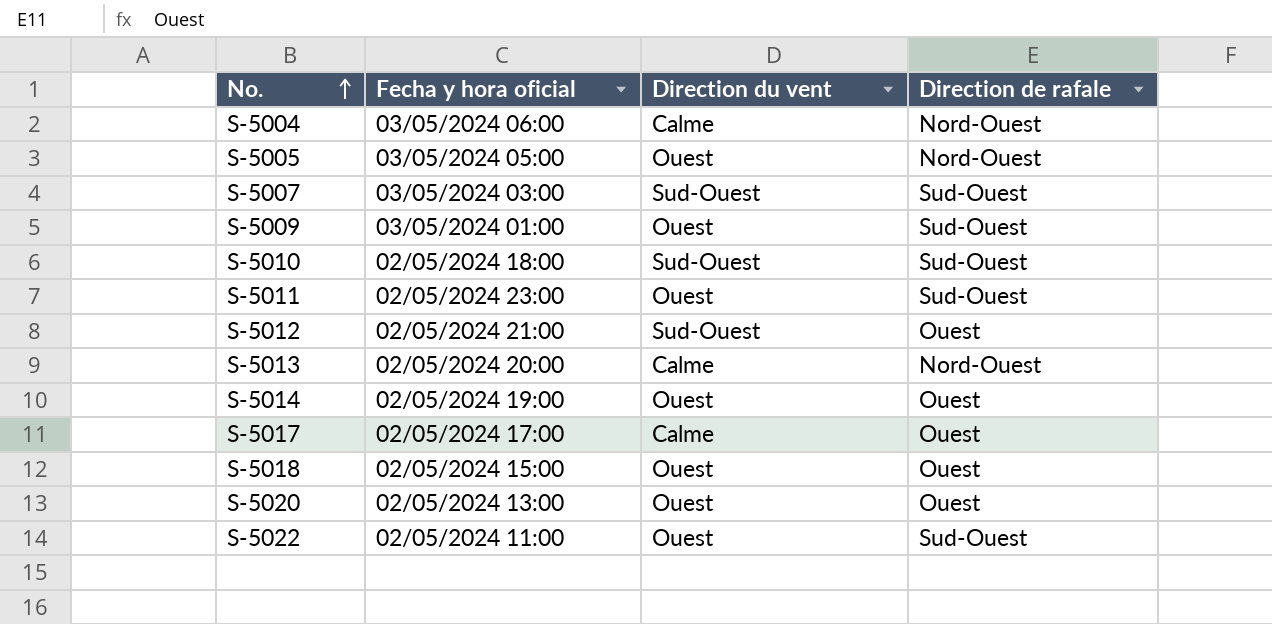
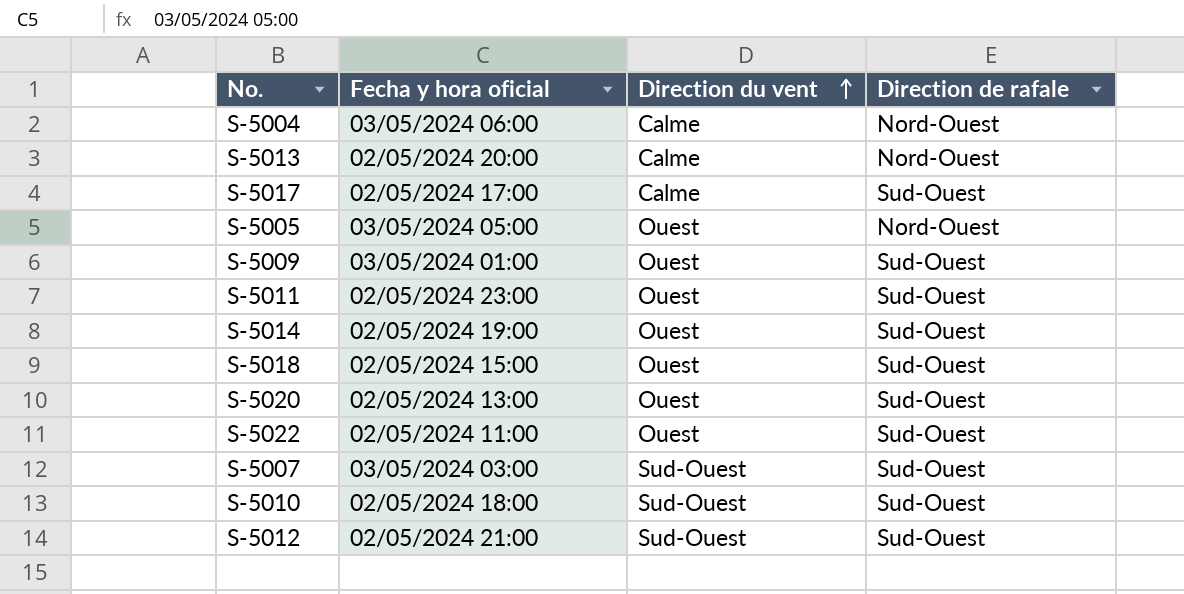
row order: No. ascending -> Direction du vent ascending
S-5017 | Direction de rafale: Ouest -> Sud-Ouest
S-5014 | Direction de rafale: Ouest -> Sud-Ouest
S-5018 | Direction de rafale: Ouest -> Sud-Ouest
S-5020 | Direction de rafale: Ouest -> Sud-Ouest
S-5012 | Direction de rafale: Ouest -> Sud-Ouest

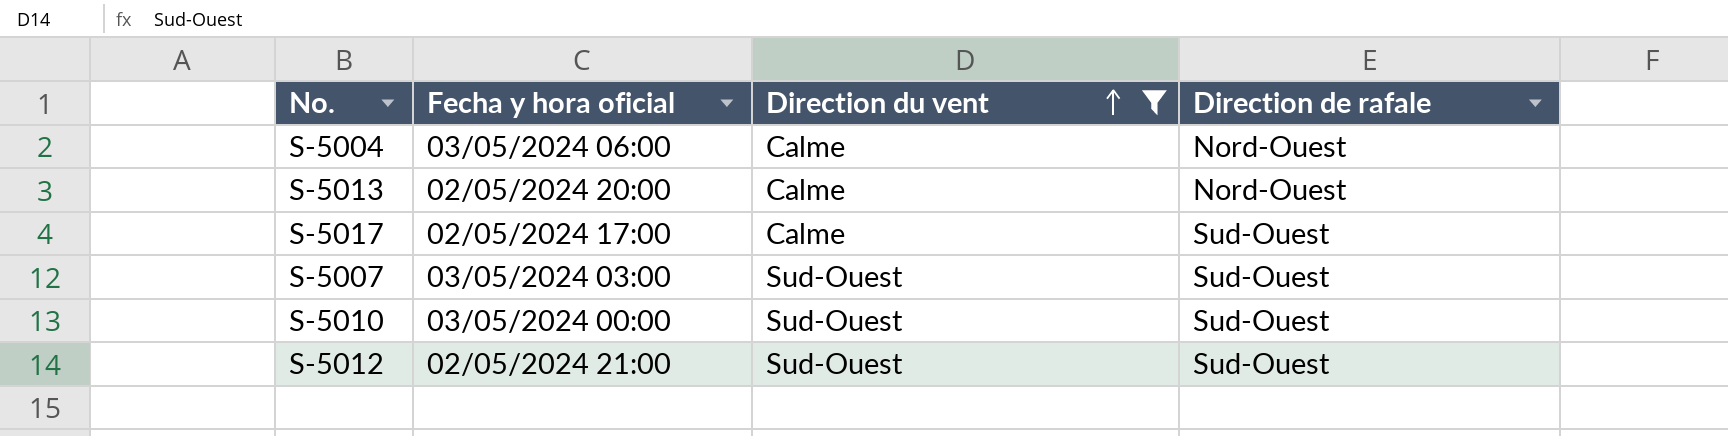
filter: none -> Direction du vent != Ouest
S-5010 | Fecha y hora oficial: 02/05/2024 18:00 -> 03/05/2024 00:00

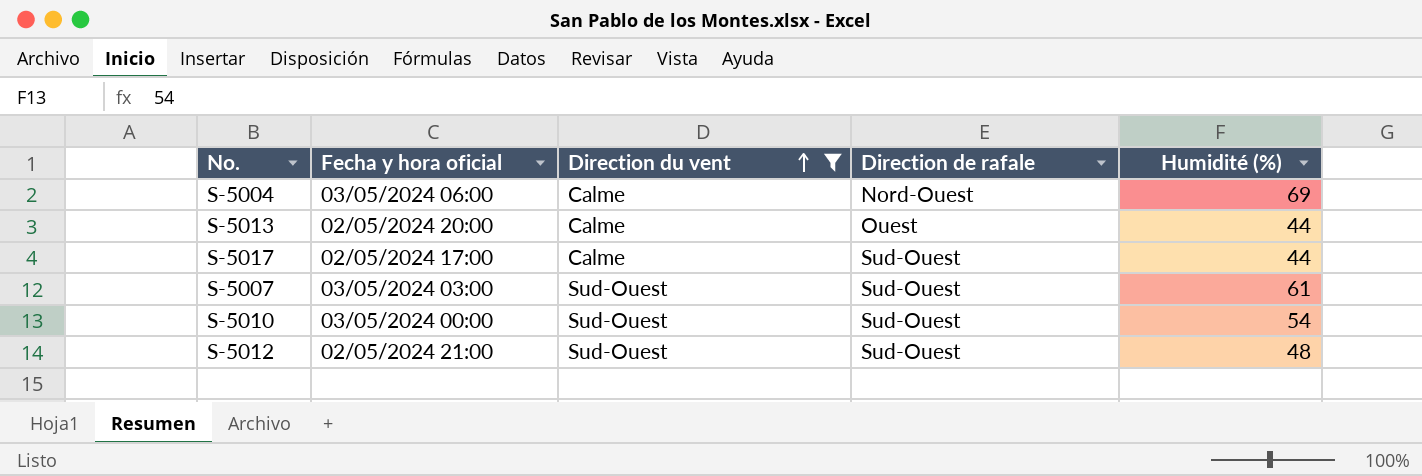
column Humidité (%) | position: none -> 5
S-5013 | Direction de rafale: Nord-Ouest -> Ouest

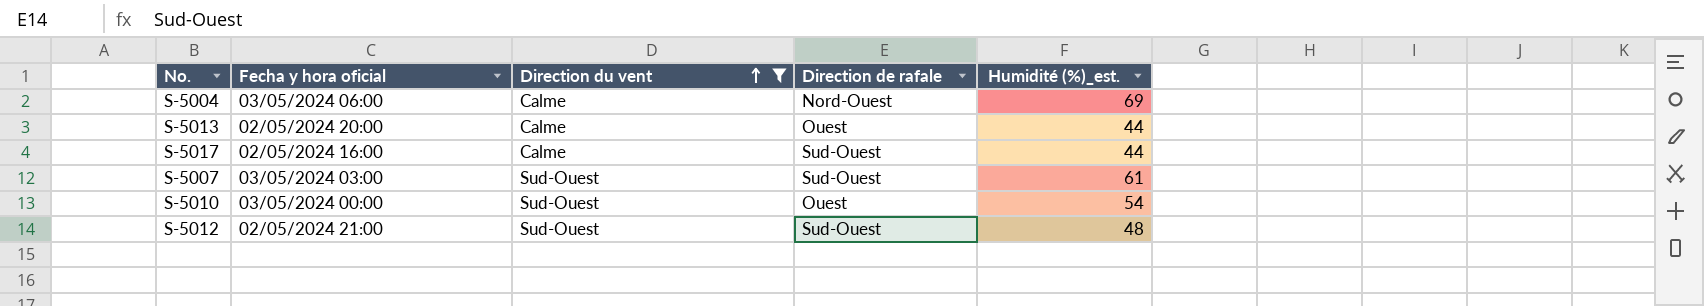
column name: Humidité (%) -> Humidité (%)_est.
S-5017 | Fecha y hora oficial: 02/05/2024 17:00 -> 02/05/2024 16:00
S-5010 | Direction de rafale: Sud-Ouest -> Ouest

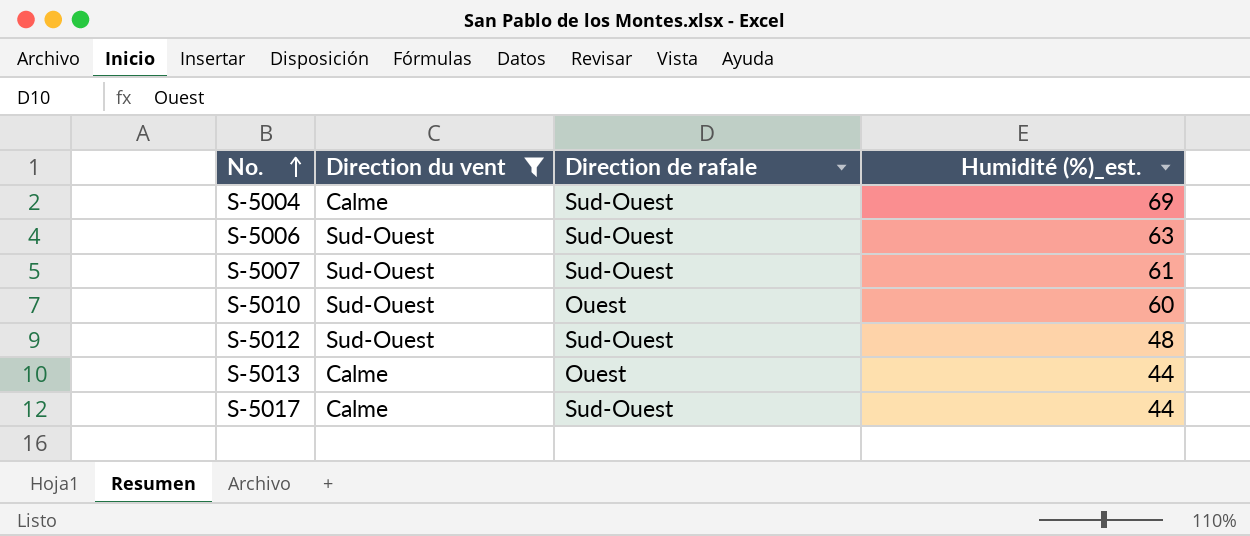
row order: Direction du vent ascending -> No. ascending
column Fecha y hora oficial | position: 2 -> none
S-5004 | Direction de rafale: Nord-Ouest -> Sud-Ouest
row S-5006: none -> Sud-Ouest | Sud-Ouest | 63
S-5010 | Humidité (%)_est.: 54 -> 60

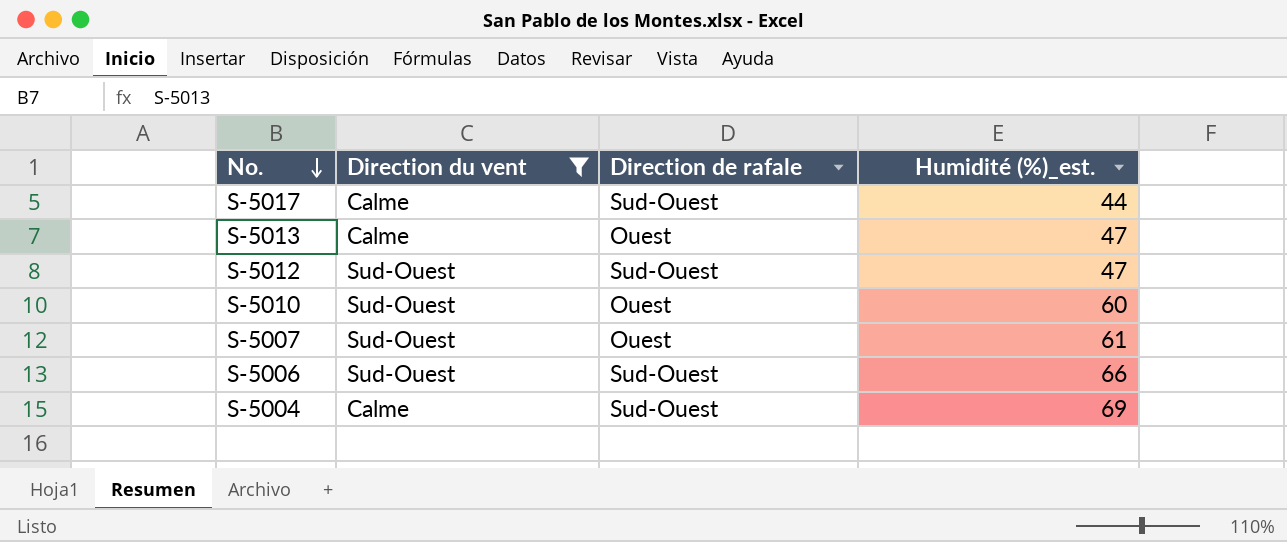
row order: No. ascending -> No. descending
S-5013 | Humidité (%)_est.: 44 -> 47
S-5012 | Humidité (%)_est.: 48 -> 47
S-5007 | Direction de rafale: Sud-Ouest -> Ouest
S-5006 | Humidité (%)_est.: 63 -> 66

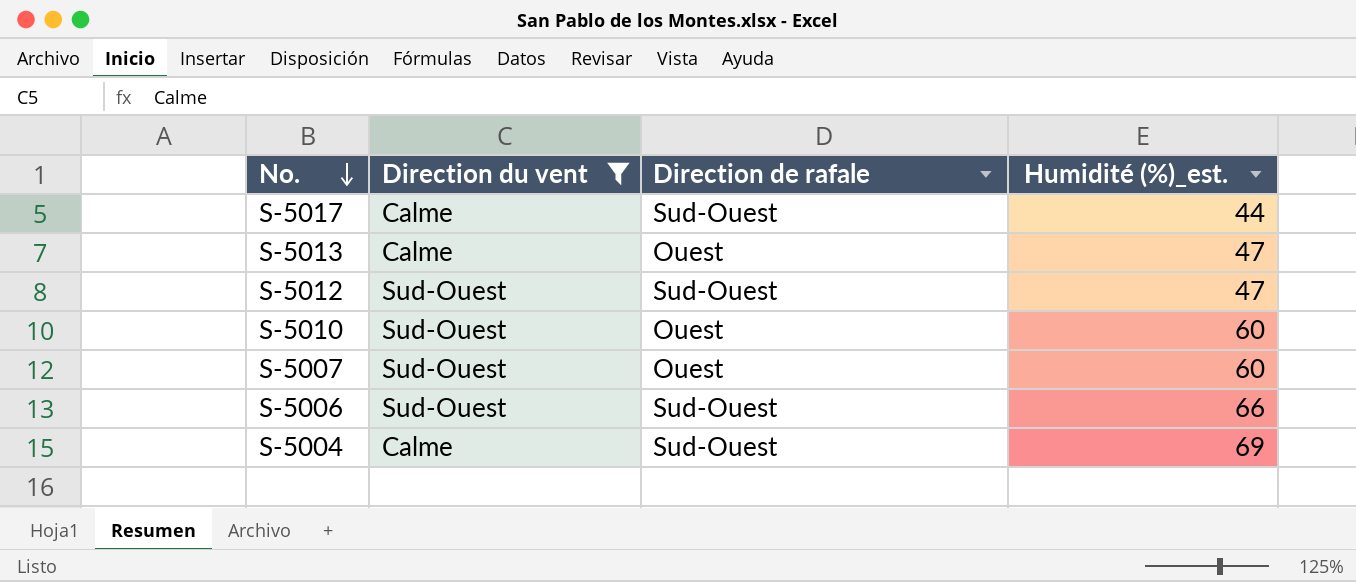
S-5007 | Humidité (%)_est.: 61 -> 60

